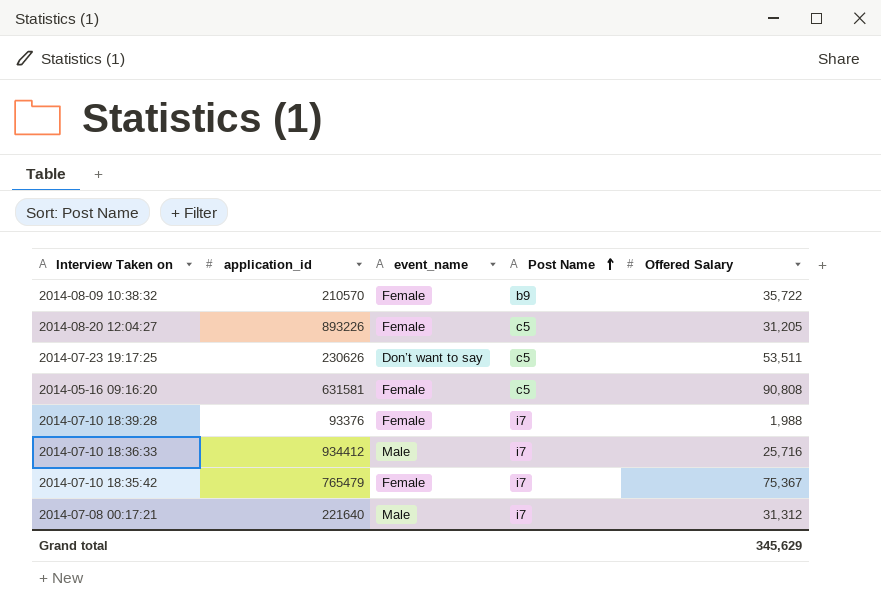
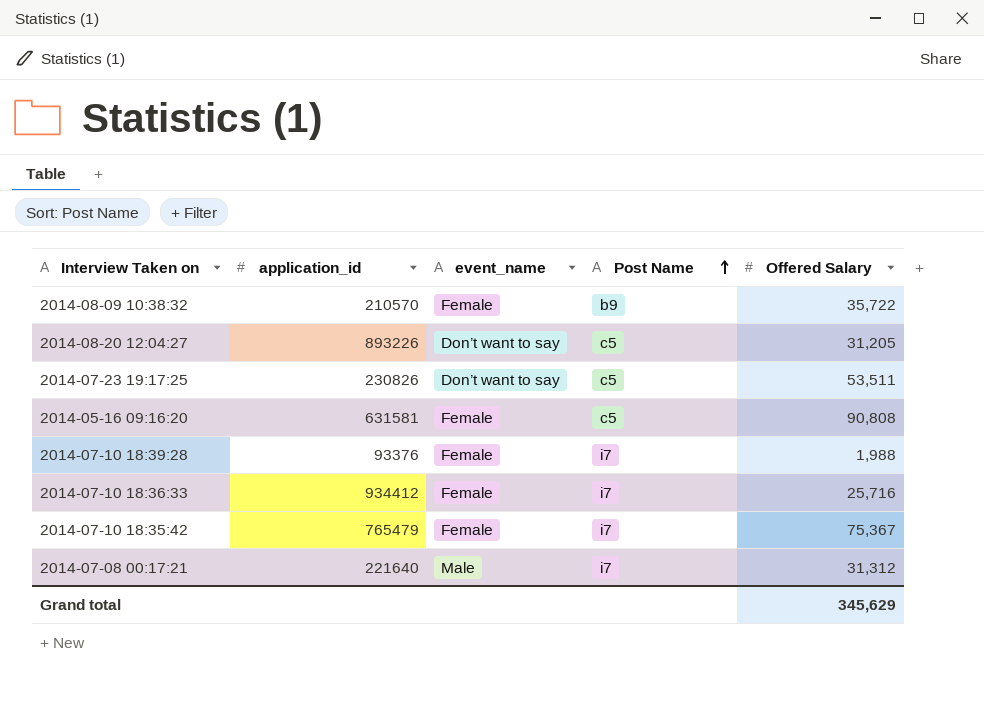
2014-08-20 12:04:27 | event_name: Female -> Don’t want to say
2014-07-23 19:17:25 | application_id: 230626 -> 230826
2014-07-10 18:36:33 | event_name: Male -> Female

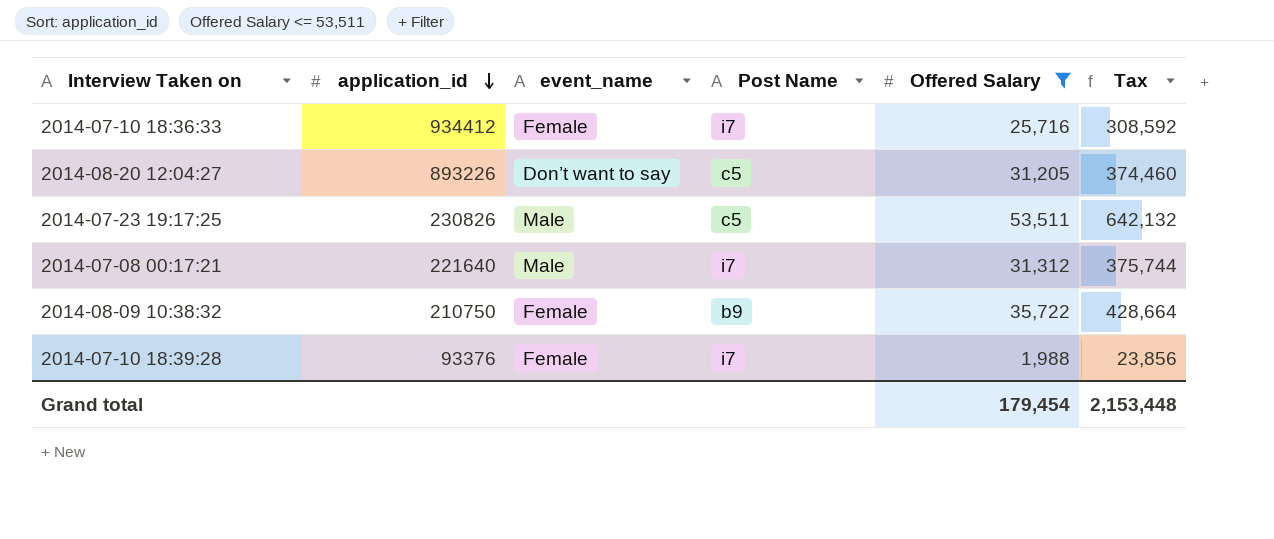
filter: none -> Offered Salary <= 53,511
row order: Post Name ascending -> application_id descending
column Tax | formula: none -> [Offered Salary] * 12
2014-07-23 19:17:25 | event_name: Don’t want to say -> Male
2014-08-09 10:38:32 | application_id: 210570 -> 210750
Grand total | Offered Salary: 345,629 -> 179,454

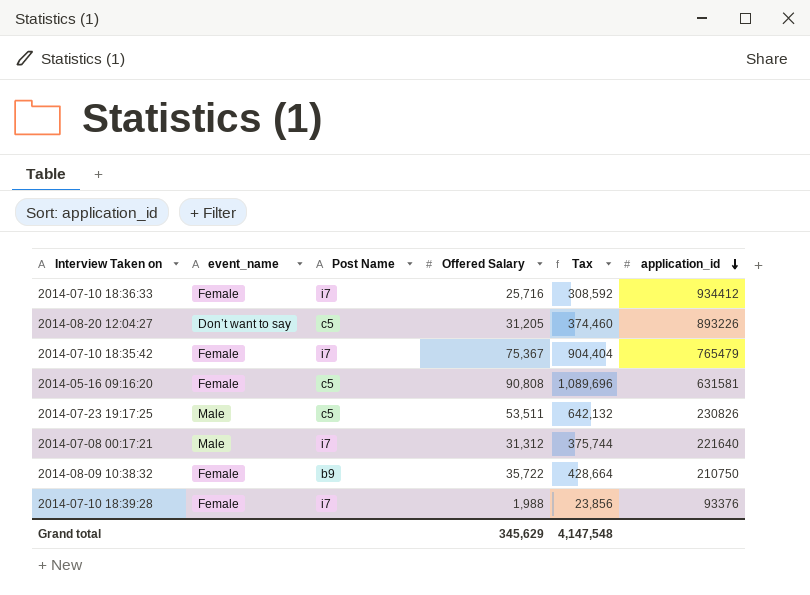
filter: Offered Salary <= 53,511 -> none
column application_id | position: 2 -> 6
Grand total | Offered Salary: 179,454 -> 345,629
Grand total | Tax: 2,153,448 -> 4,147,548

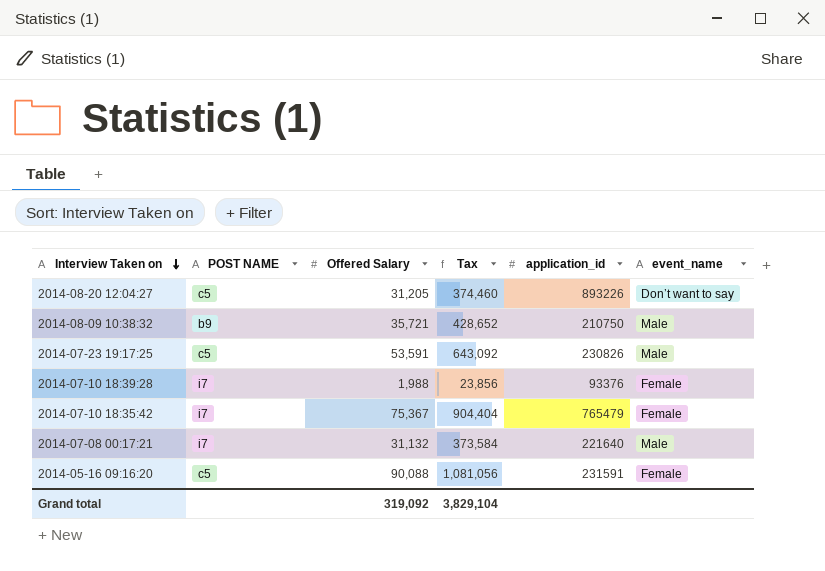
row order: application_id descending -> Interview Taken on descending
column name: Post Name -> POST NAME
column event_name | position: 2 -> 6
row 2014-07-10 18:36:33: Female | i7 | 25,716 | 308,592 | 934412 -> none
2014-08-09 10:38:32 | Offered Salary: 35,722 -> 35,721
2014-08-09 10:38:32 | Tax: 428,664 -> 428,652
2014-08-09 10:38:32 | event_name: Female -> Male
2014-07-23 19:17:25 | Offered Salary: 53,511 -> 53,591
2014-07-23 19:17:25 | Tax: 642,132 -> 643,092
2014-07-08 00:17:21 | Offered Salary: 31,312 -> 31,132
2014-07-08 00:17:21 | Tax: 375,744 -> 373,584
2014-05-16 09:16:20 | Offered Salary: 90,808 -> 90,088
2014-05-16 09:16:20 | Tax: 1,089,696 -> 1,081,056
2014-05-16 09:16:20 | application_id: 631581 -> 231591
Grand total | Offered Salary: 345,629 -> 319,092
Grand total | Tax: 4,147,548 -> 3,829,104

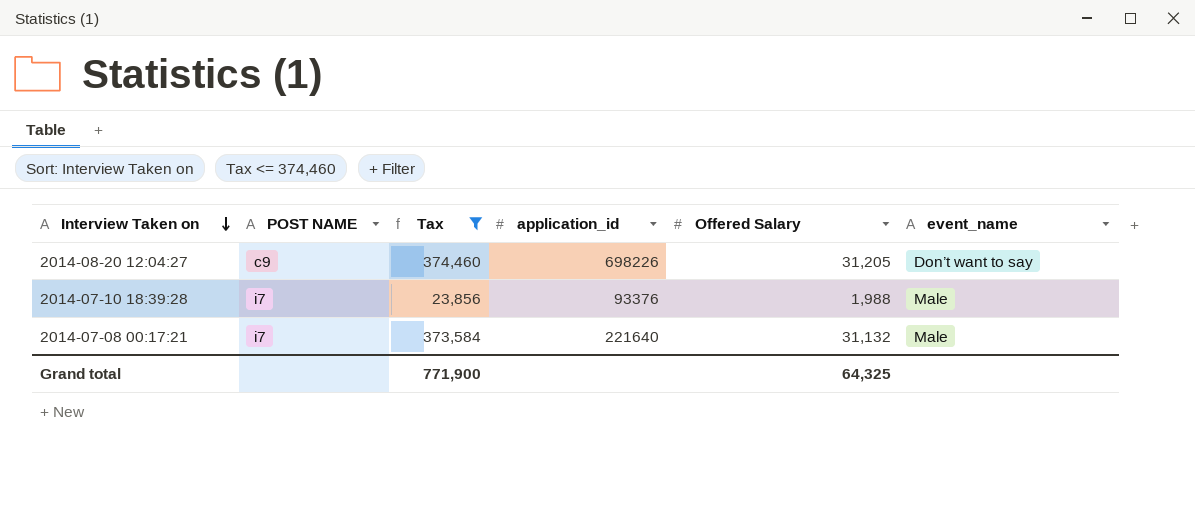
filter: none -> Tax <= 374,460
column Offered Salary | position: 3 -> 5
2014-08-20 12:04:27 | POST NAME: c5 -> c9
2014-08-20 12:04:27 | application_id: 893226 -> 698226
2014-07-10 18:39:28 | event_name: Female -> Male
Grand total | Tax: 3,829,104 -> 771,900
Grand total | Offered Salary: 319,092 -> 64,325

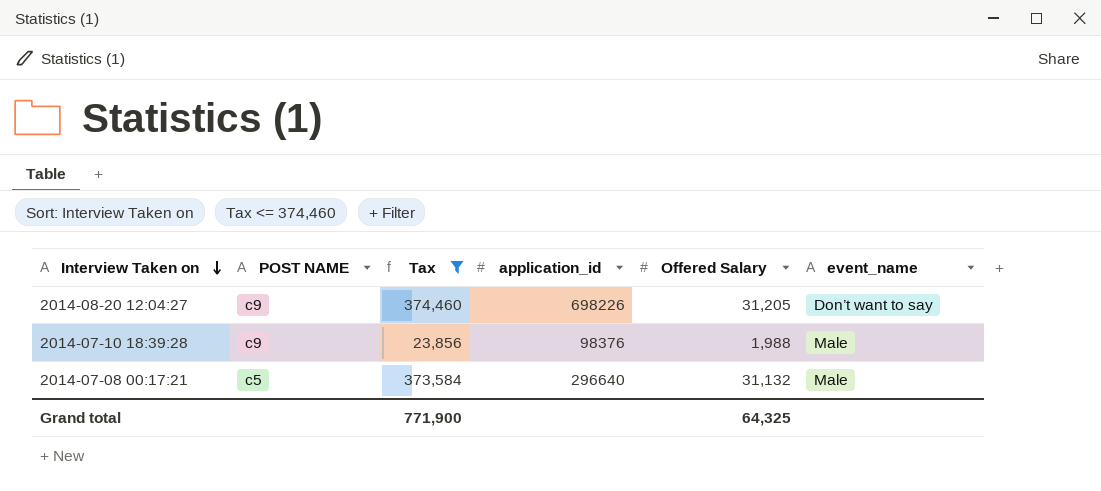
2014-07-10 18:39:28 | POST NAME: i7 -> c9
2014-07-10 18:39:28 | application_id: 93376 -> 98376
2014-07-08 00:17:21 | POST NAME: i7 -> c5
2014-07-08 00:17:21 | application_id: 221640 -> 296640

